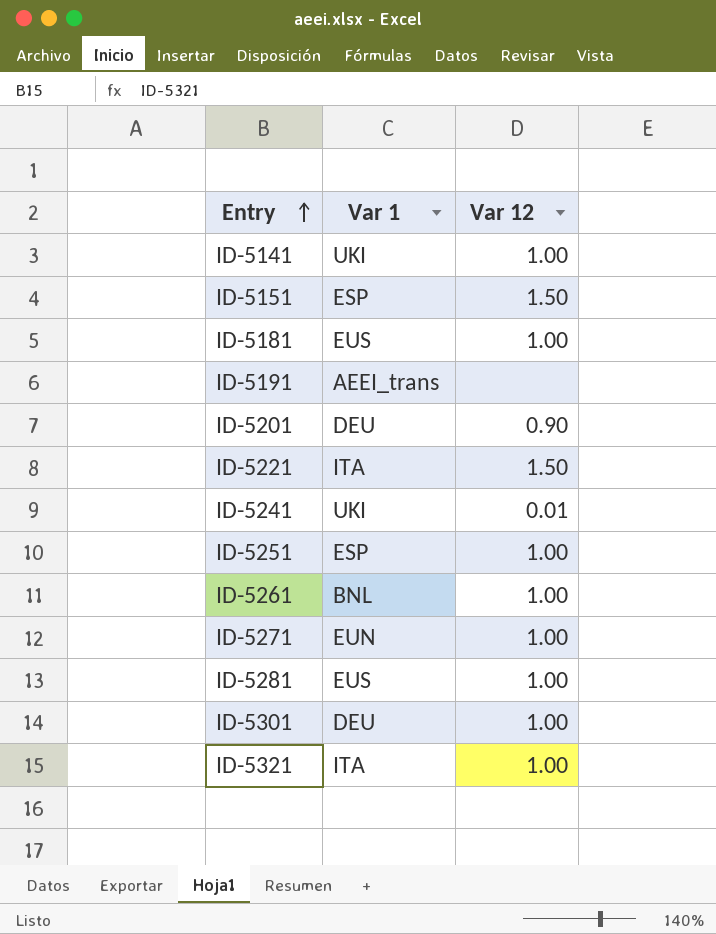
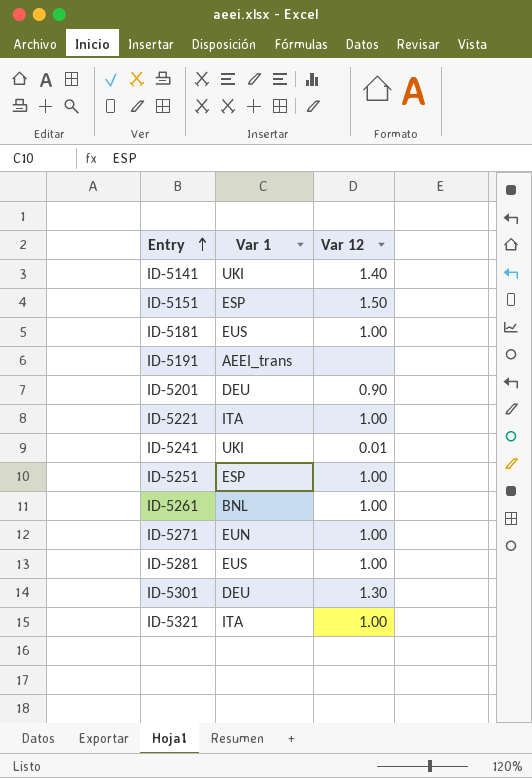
ID-5141 | Var 12: 1.00 -> 1.40
ID-5221 | Var 12: 1.50 -> 1.00
ID-5301 | Var 12: 1.00 -> 1.30

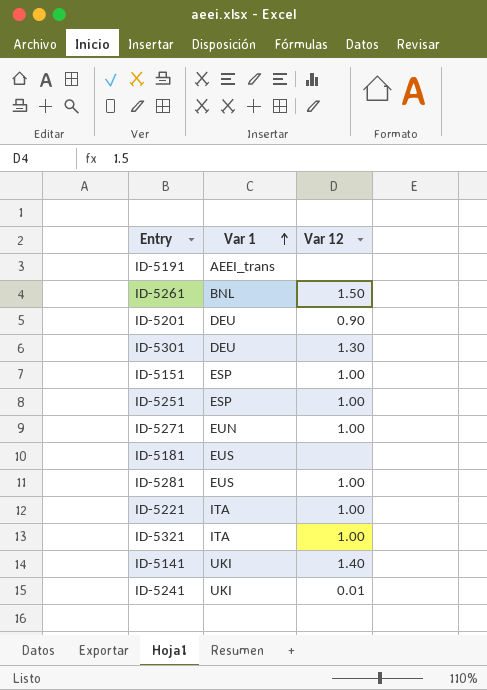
row order: Entry ascending -> Var 1 ascending
ID-5261 | Var 12: 1.00 -> 1.50
ID-5151 | Var 12: 1.50 -> 1.00
ID-5181 | Var 12: 1.00 -> none

